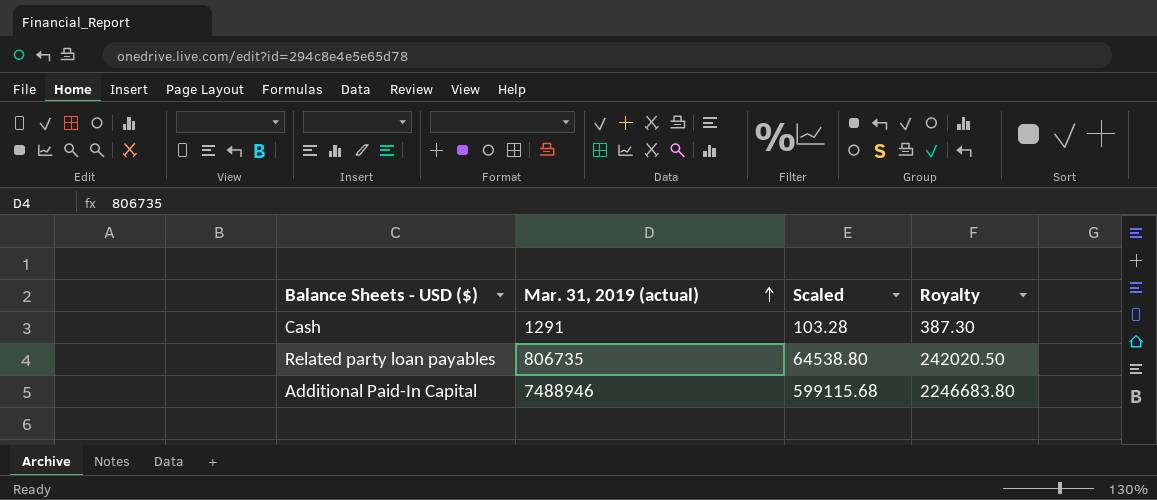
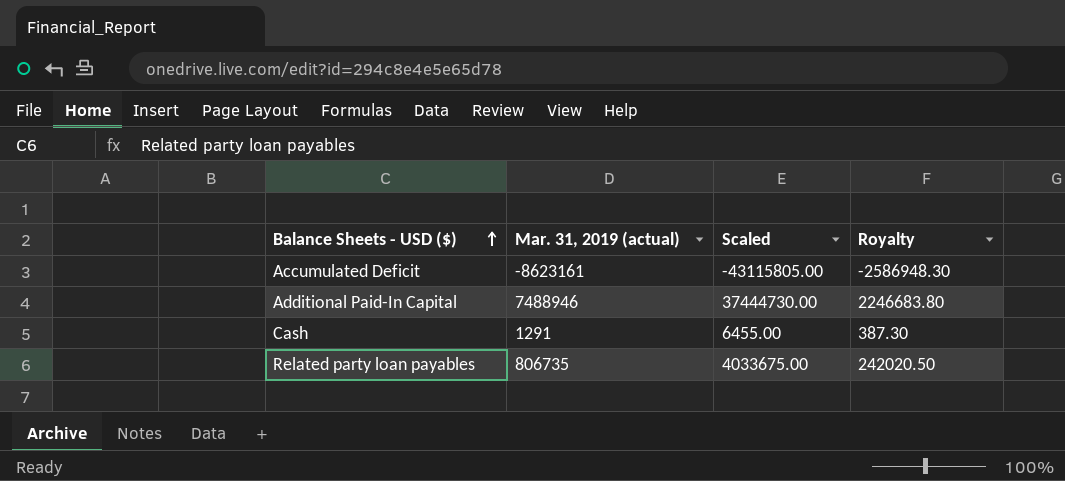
row order: Mar. 31, 2019 (actual) ascending -> Balance Sheets - USD ($) ascending
column Scaled | formula: [Mar. 31, 2019 (actual)] * 0.08 -> [Mar. 31, 2019 (actual)] * 5
row Accumulated Deficit: none -> -8623161 | -43115805.00 | -2586948.30

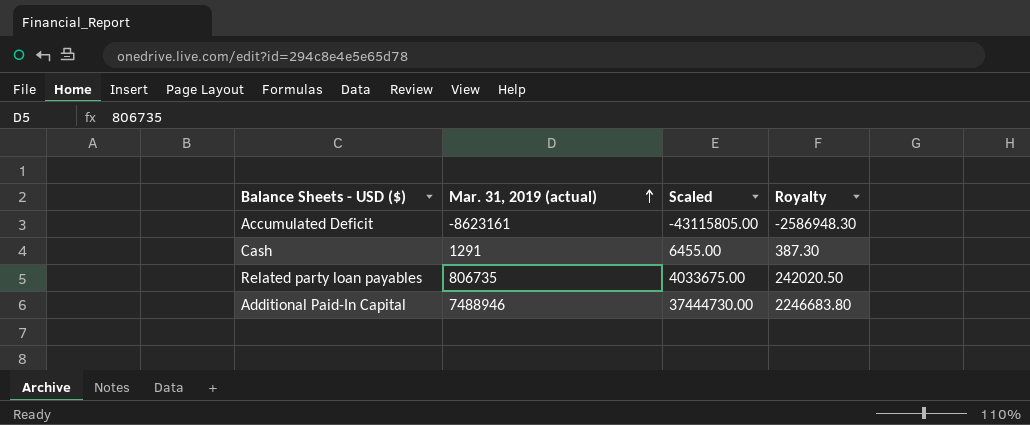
row order: Balance Sheets - USD ($) ascending -> Mar. 31, 2019 (actual) ascending

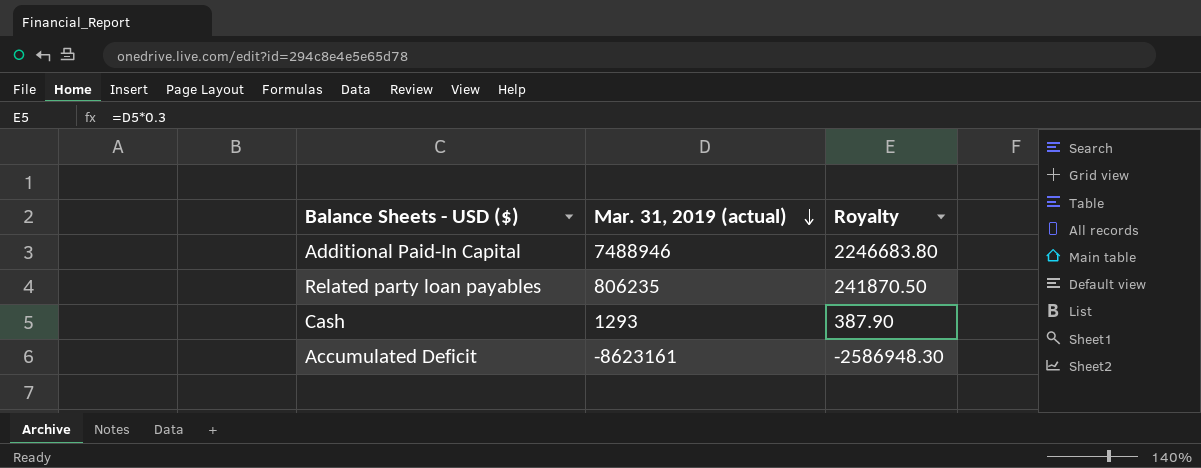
row order: Mar. 31, 2019 (actual) ascending -> Mar. 31, 2019 (actual) descending
column Scaled | formula: [Mar. 31, 2019 (actual)] * 5 -> none
Related party loan payables | Mar. 31, 2019 (actual): 806735 -> 806235
Related party loan payables | Royalty: 242020.50 -> 241870.50
Cash | Mar. 31, 2019 (actual): 1291 -> 1293
Cash | Royalty: 387.30 -> 387.90

